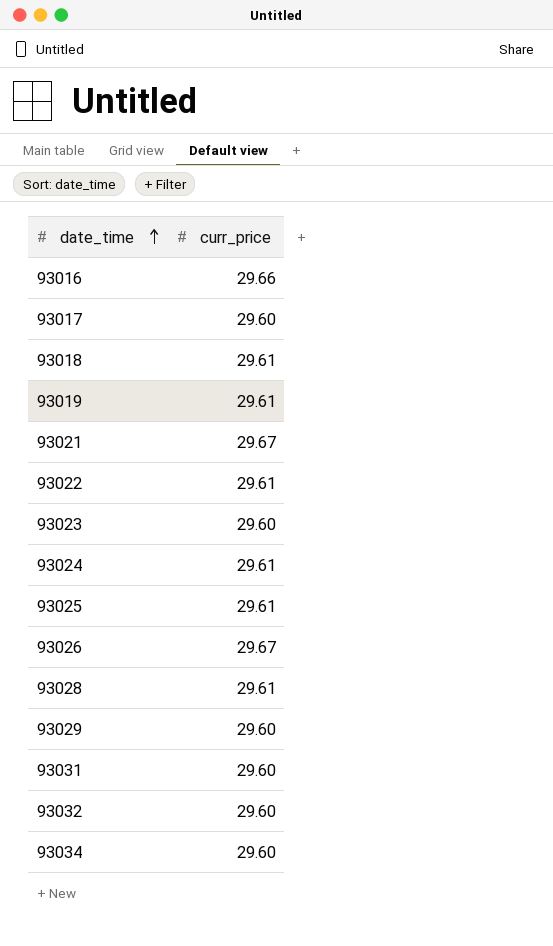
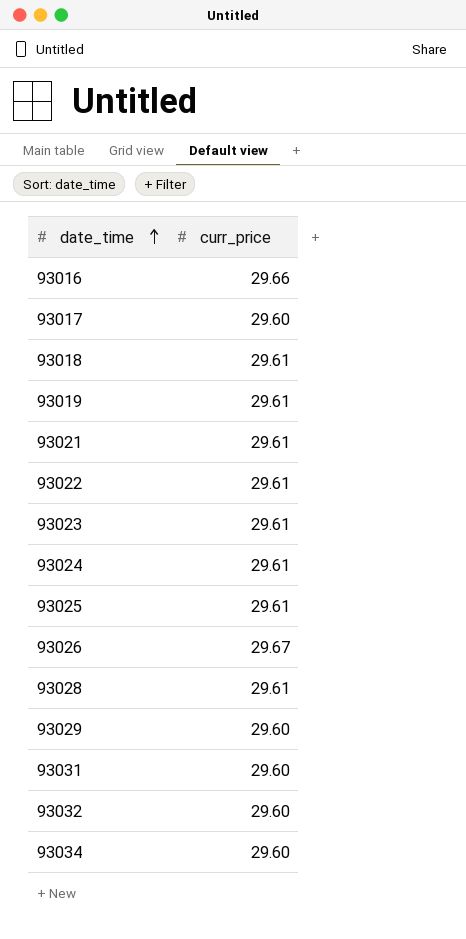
93021 | curr_price: 29.67 -> 29.61
93023 | curr_price: 29.60 -> 29.61

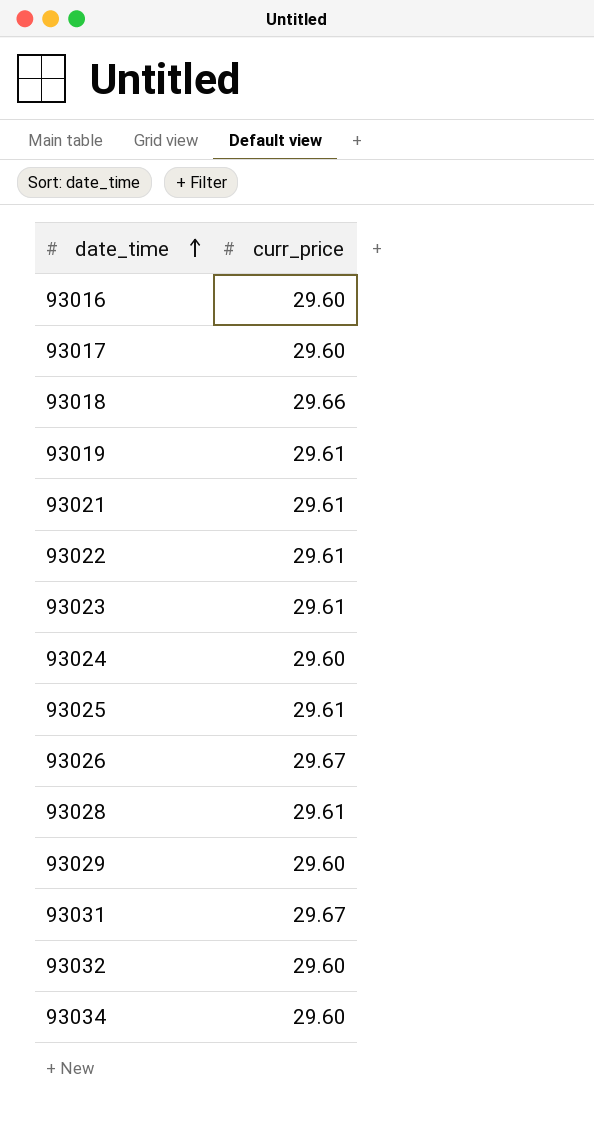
93016 | curr_price: 29.66 -> 29.60
93018 | curr_price: 29.61 -> 29.66
93024 | curr_price: 29.61 -> 29.60
93031 | curr_price: 29.60 -> 29.67

